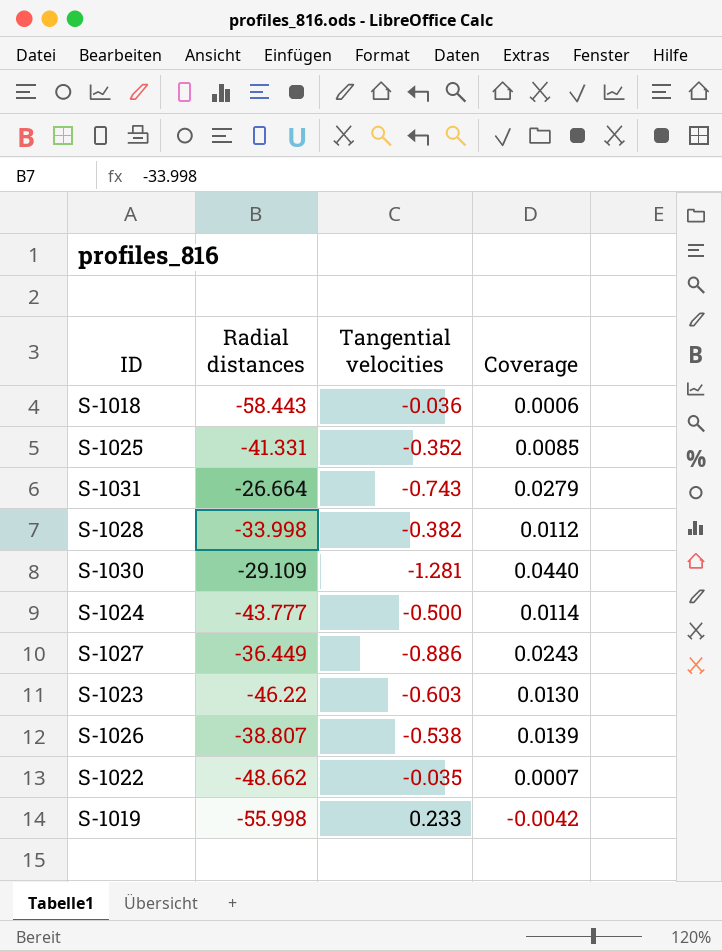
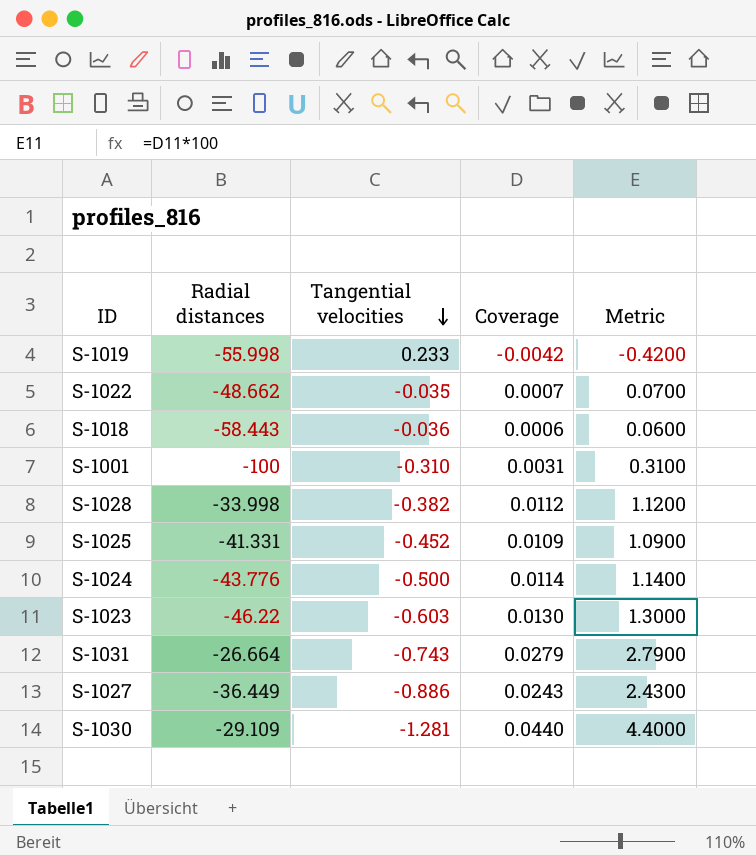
row order: none -> Tangential velocities descending
column Metric | formula: none -> [Coverage] * 100
row S-1026: -38.807 | -0.538 | 0.0139 -> none
row S-1001: none -> -100 | -0.310 | 0.0031 | 0.3100
S-1025 | Tangential velocities: -0.352 -> -0.452
S-1025 | Coverage: 0.0085 -> 0.0109
S-1024 | Radial distances: -43.777 -> -43.776

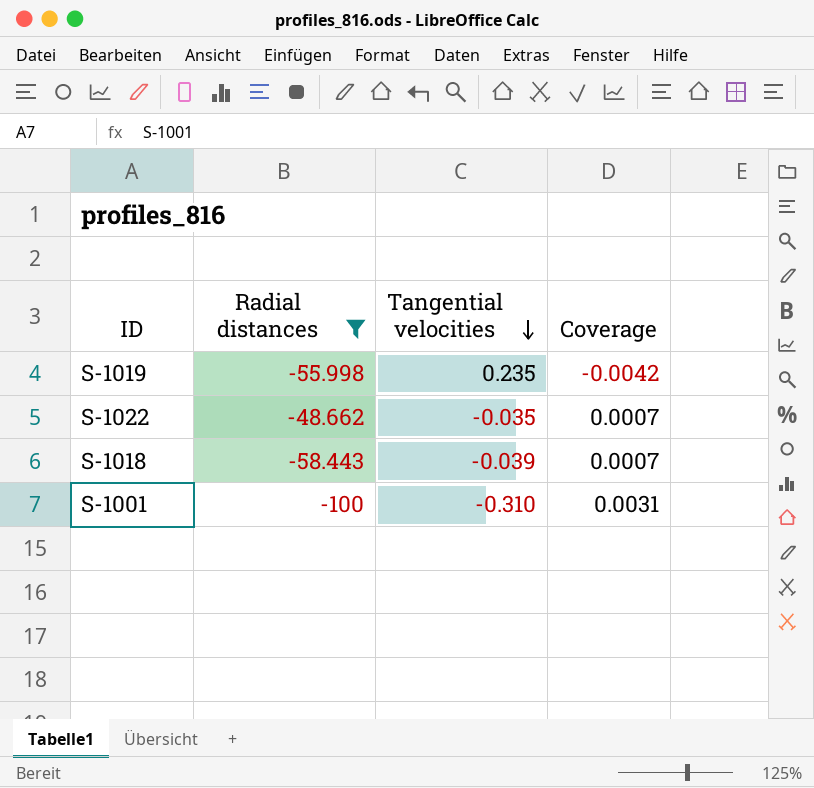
filter: none -> Radial distances <= -48.662
column Metric | formula: [Coverage] * 100 -> none
S-1019 | Tangential velocities: 0.233 -> 0.235
S-1018 | Tangential velocities: -0.036 -> -0.039
S-1018 | Coverage: 0.0006 -> 0.0007

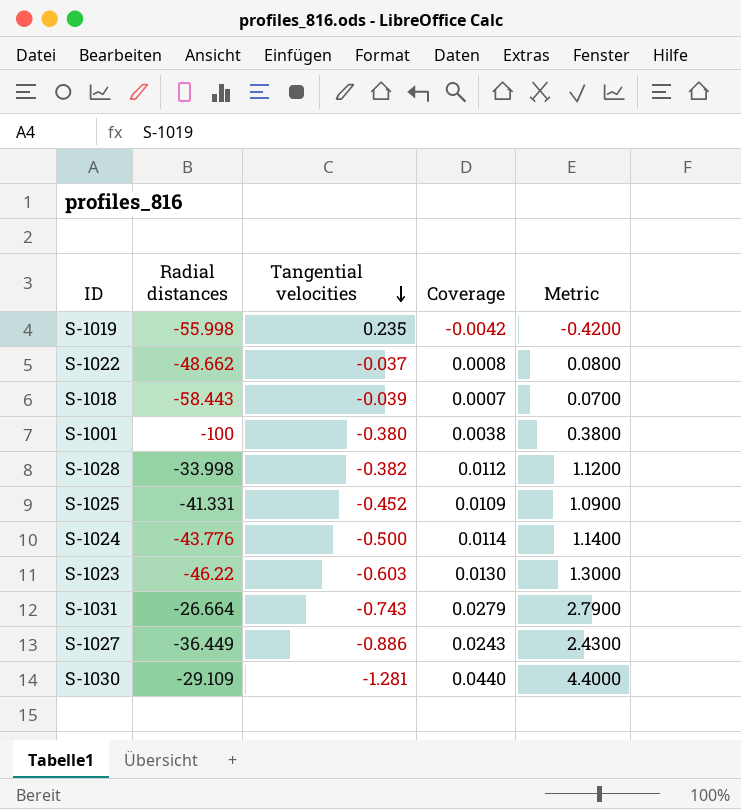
filter: Radial distances <= -48.662 -> none
column Metric | formula: none -> [Coverage] * 100
S-1022 | Tangential velocities: -0.035 -> -0.037
S-1022 | Coverage: 0.0007 -> 0.0008
S-1001 | Tangential velocities: -0.310 -> -0.380
S-1001 | Coverage: 0.0031 -> 0.0038

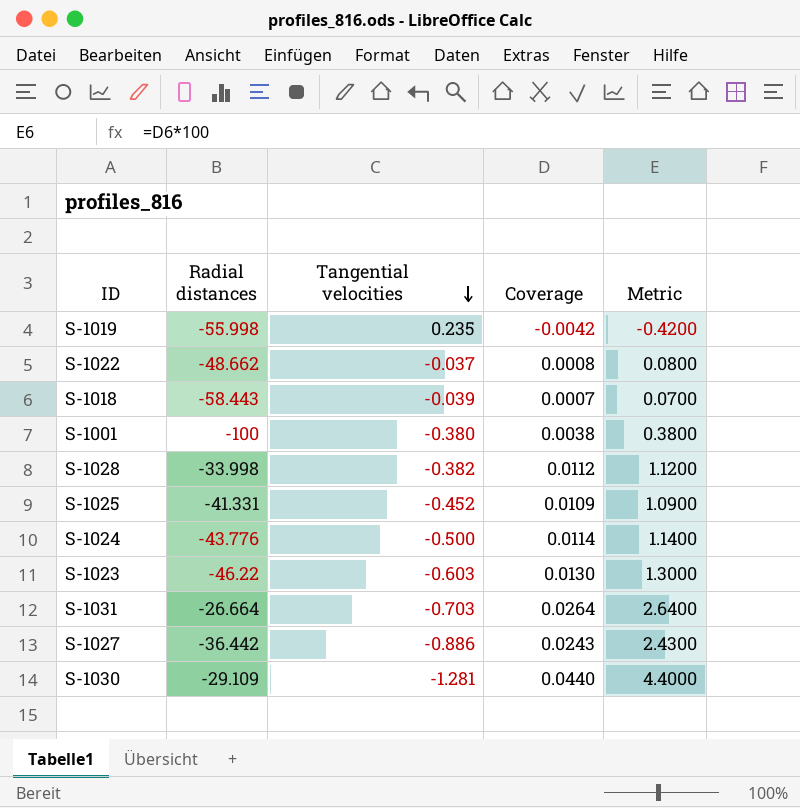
S-1031 | Tangential velocities: -0.743 -> -0.703
S-1031 | Coverage: 0.0279 -> 0.0264
S-1031 | Metric: 2.7900 -> 2.6400
S-1027 | Radial distances: -36.449 -> -36.442

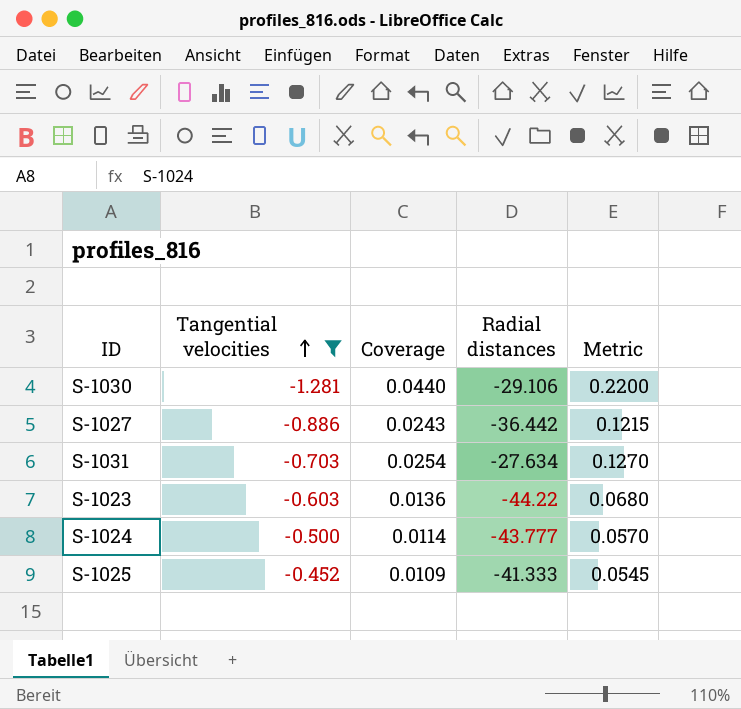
filter: none -> Tangential velocities <= -0.452
row order: Tangential velocities descending -> Tangential velocities ascending
column Radial distances | position: 2 -> 4
column Metric | formula: [Coverage] * 100 -> [Coverage] * 5
S-1030 | Radial distances: -29.109 -> -29.106
S-1031 | Coverage: 0.0264 -> 0.0254
S-1031 | Radial distances: -26.664 -> -27.634
S-1023 | Coverage: 0.0130 -> 0.0136
S-1023 | Radial distances: -46.22 -> -44.22
S-1024 | Radial distances: -43.776 -> -43.777
S-1025 | Radial distances: -41.331 -> -41.333

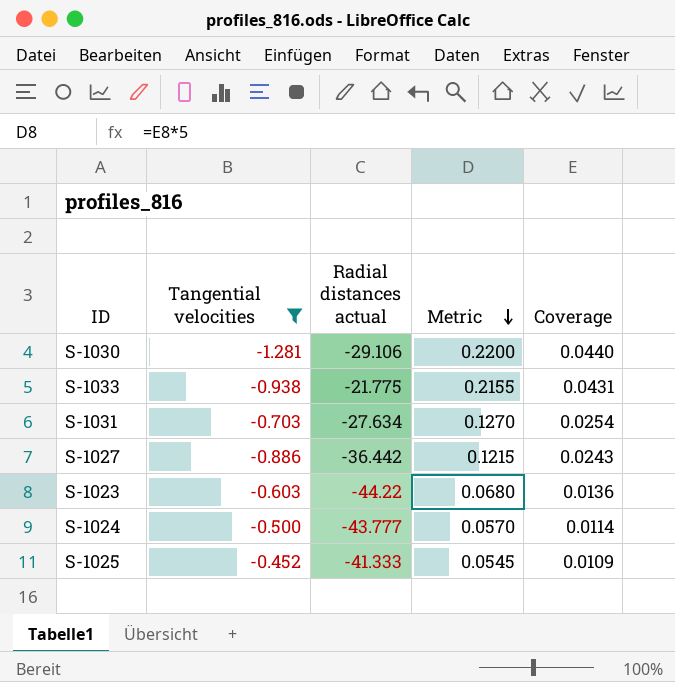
row order: Tangential velocities ascending -> Metric descending
column name: Radial distances -> Radial distances actual
column Coverage | position: 3 -> 5
row S-1033: none -> -0.938 | -21.775 | 0.2155 | 0.0431

